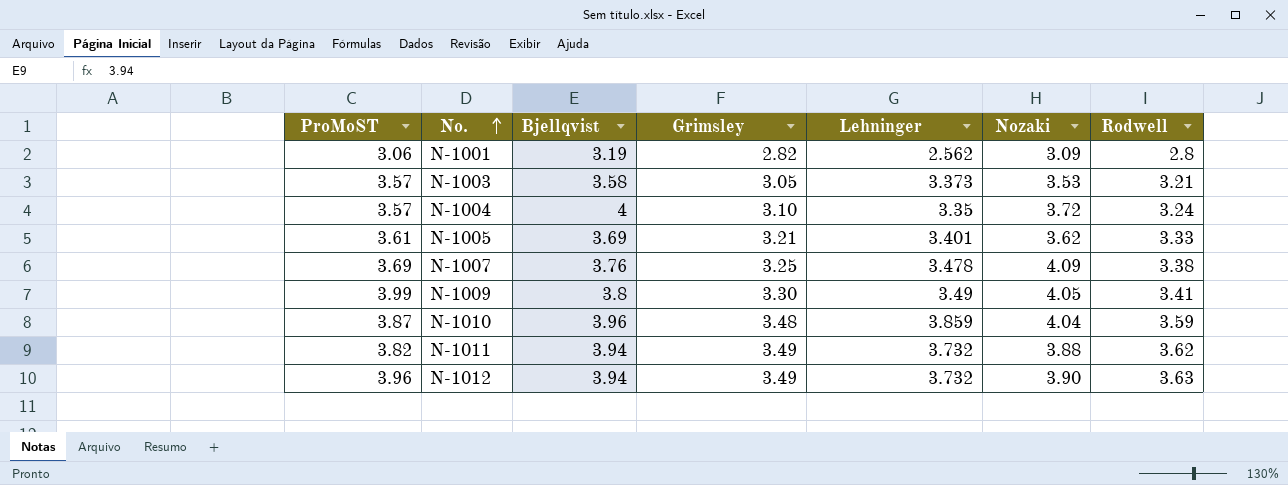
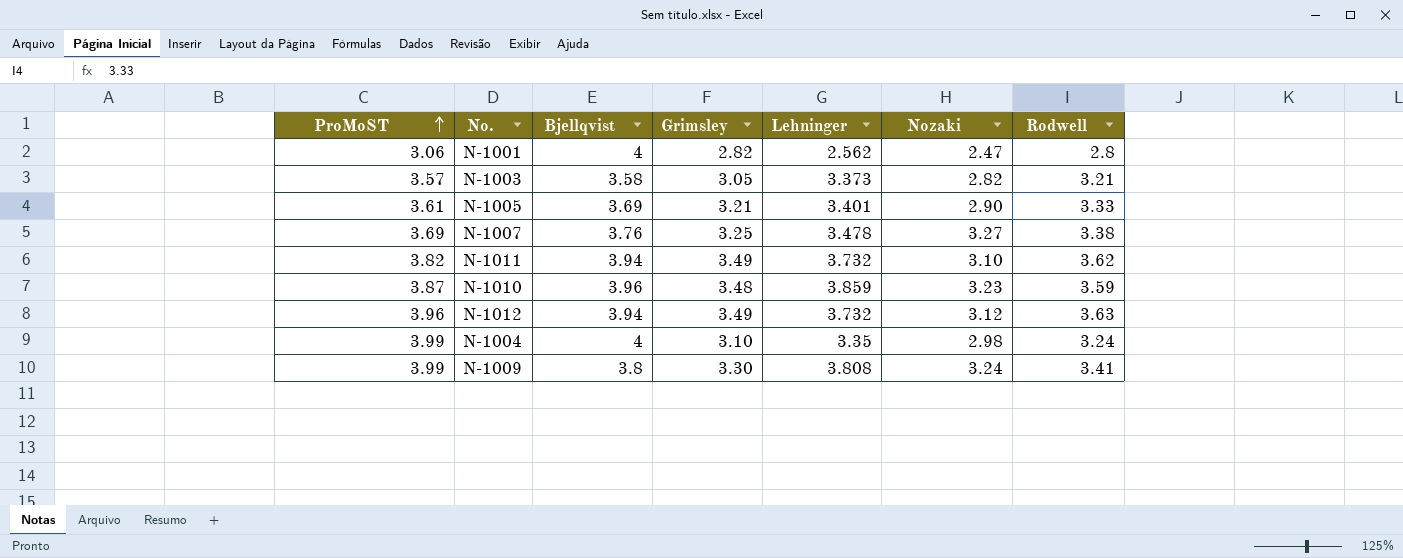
row order: No. ascending -> ProMoST ascending
N-1001 | Bjellqvist: 3.19 -> 4
N-1001 | Nozaki: 3.09 -> 2.47
N-1003 | Nozaki: 3.53 -> 2.82
N-1005 | Nozaki: 3.62 -> 2.90
N-1007 | Nozaki: 4.09 -> 3.27
N-1011 | Nozaki: 3.88 -> 3.10
N-1010 | Nozaki: 4.04 -> 3.23
N-1012 | Nozaki: 3.90 -> 3.12
N-1004 | ProMoST: 3.57 -> 3.99
N-1004 | Nozaki: 3.72 -> 2.98
N-1009 | Lehninger: 3.49 -> 3.808
N-1009 | Nozaki: 4.05 -> 3.24

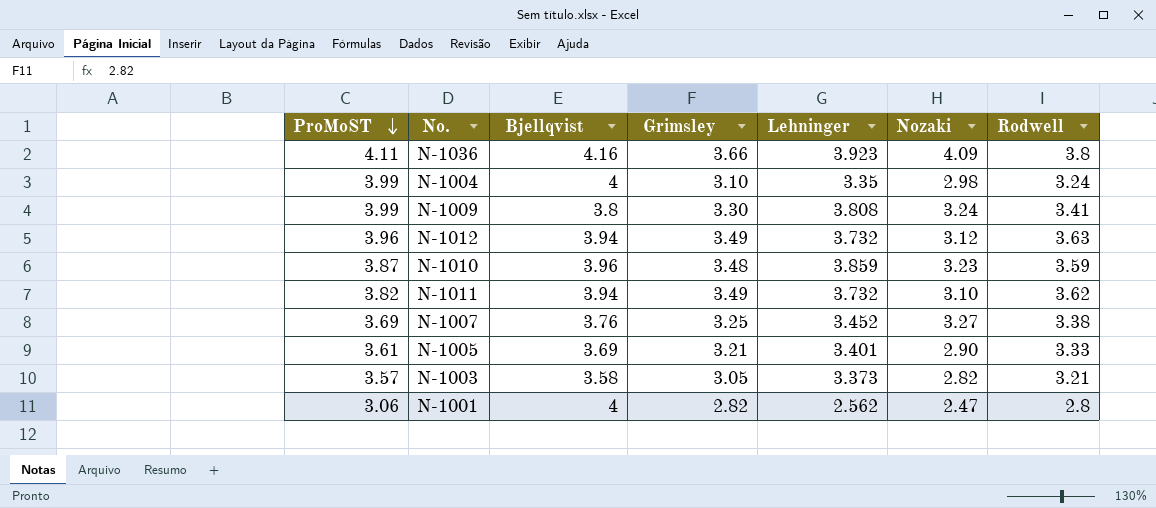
row order: ProMoST ascending -> ProMoST descending
row N-1036: none -> 4.11 | 4.16 | 3.66 | 3.923 | 4.09 | 3.8
N-1007 | Lehninger: 3.478 -> 3.452

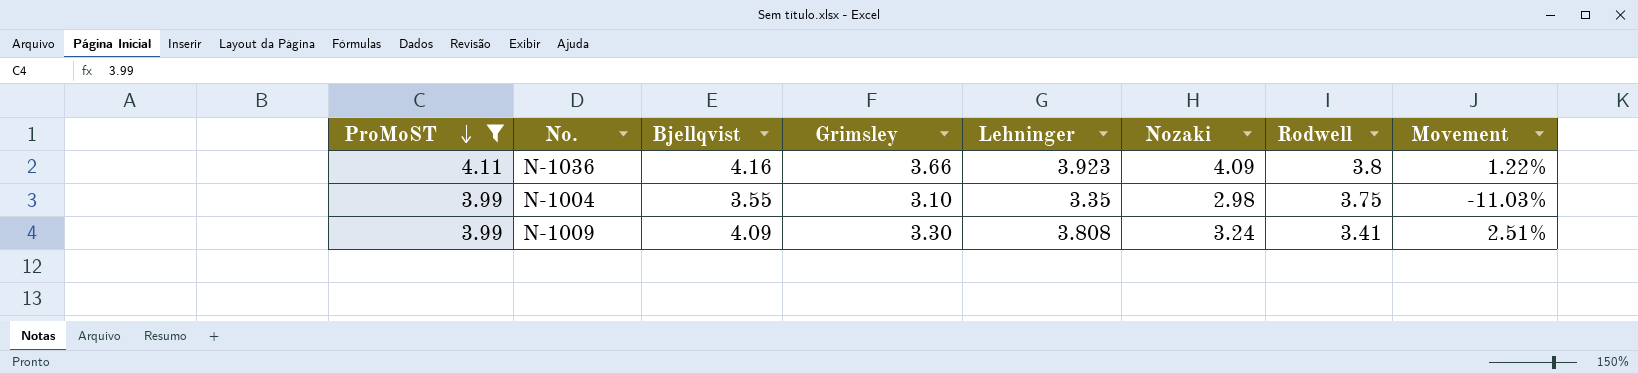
filter: none -> ProMoST >= 3.99
column Movement | formula: none -> ([Bjellqvist] - [ProMoST]) / [ProMoST]
N-1004 | Bjellqvist: 4 -> 3.55
N-1004 | Rodwell: 3.24 -> 3.75
N-1009 | Bjellqvist: 3.8 -> 4.09

